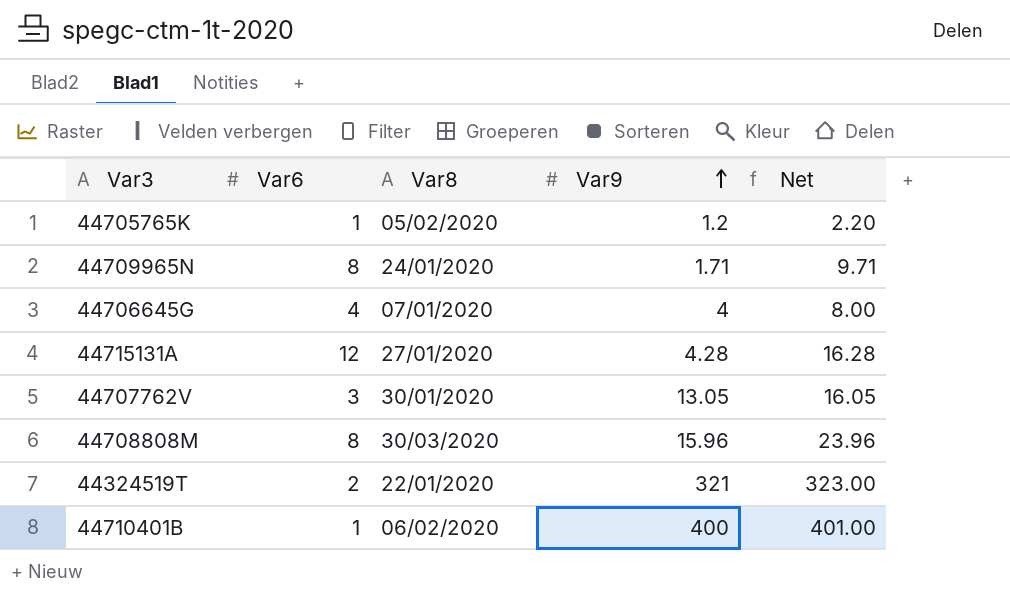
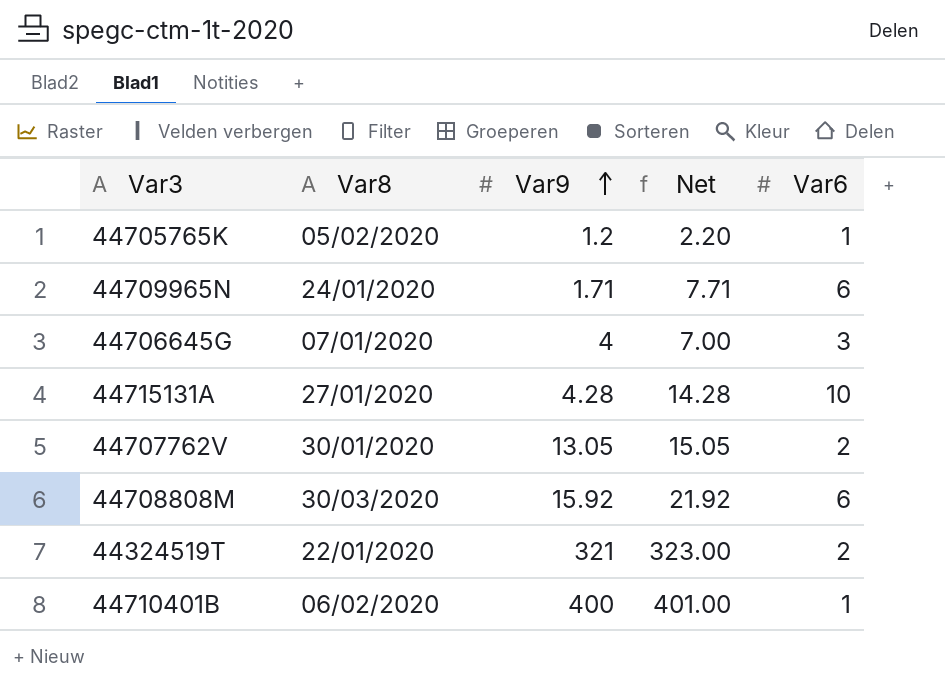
column Var6 | position: 2 -> 5
44709965N | Net: 9.71 -> 7.71
44709965N | Var6: 8 -> 6
44706645G | Net: 8.00 -> 7.00
44706645G | Var6: 4 -> 3
44715131A | Net: 16.28 -> 14.28
44715131A | Var6: 12 -> 10
44707762V | Net: 16.05 -> 15.05
44707762V | Var6: 3 -> 2
44708808M | Var9: 15.96 -> 15.92
44708808M | Net: 23.96 -> 21.92
44708808M | Var6: 8 -> 6

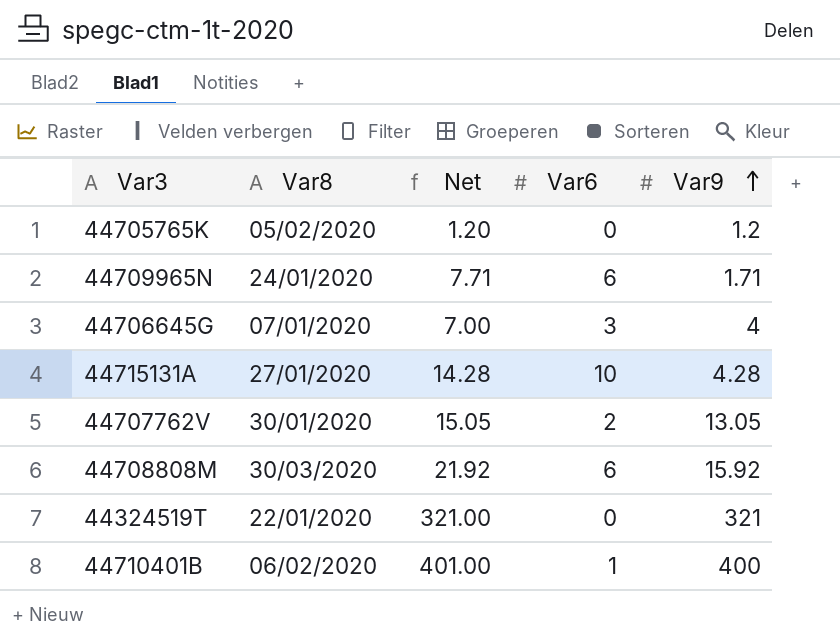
column Var9 | position: 3 -> 5
44705765K | Net: 2.20 -> 1.20
44705765K | Var6: 1 -> 0
44324519T | Net: 323.00 -> 321.00
44324519T | Var6: 2 -> 0

